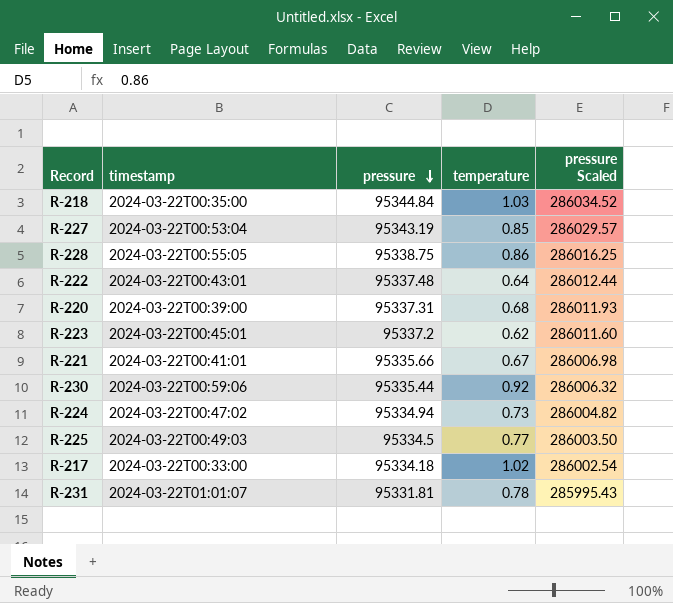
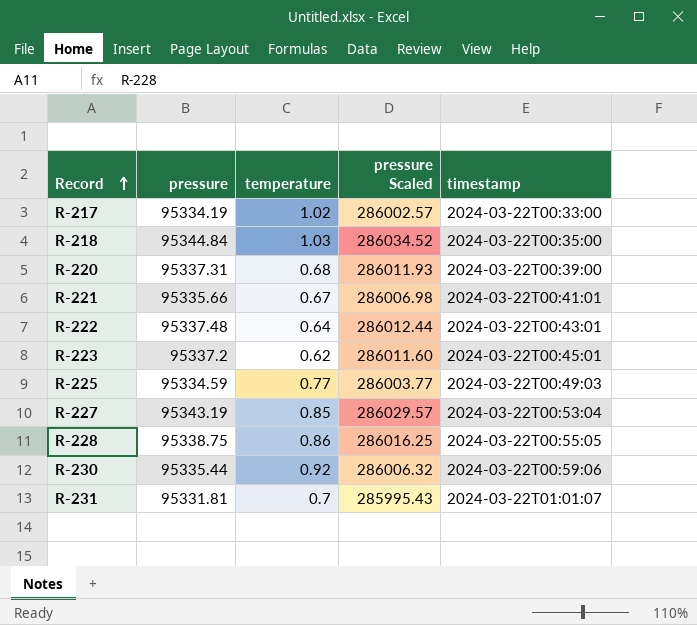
row order: pressure descending -> Record ascending
column timestamp | position: 2 -> 5
row R-224: 2024-03-22T00:47:02 | 95334.94 | 0.73 | 286004.82 -> none
R-217 | pressure: 95334.18 -> 95334.19
R-217 | pressure Scaled: 286002.54 -> 286002.57
R-225 | pressure: 95334.5 -> 95334.59
R-225 | pressure Scaled: 286003.50 -> 286003.77
R-231 | temperature: 0.78 -> 0.7

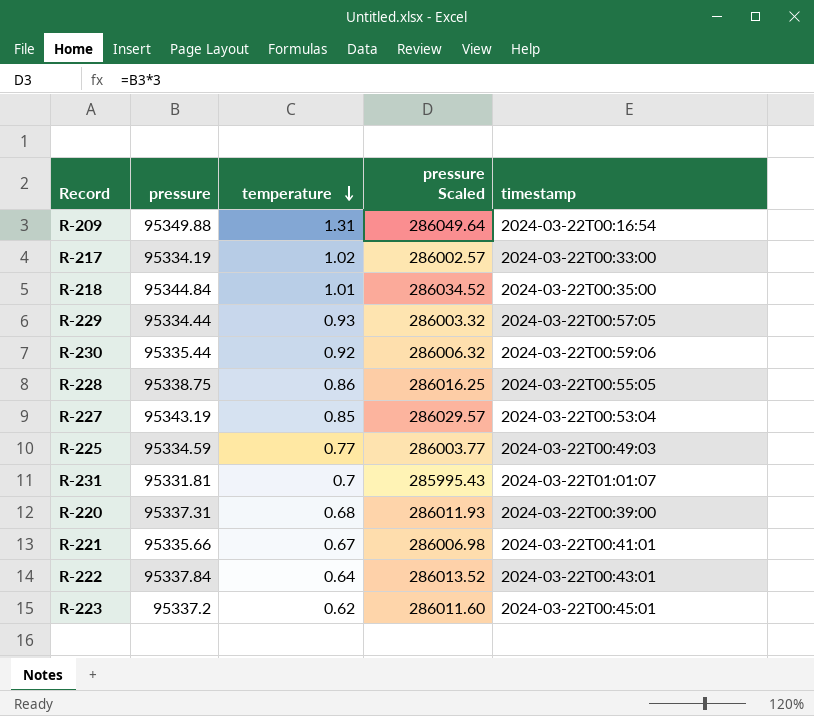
row order: Record ascending -> temperature descending
row R-209: none -> 95349.88 | 1.31 | 286049.64 | 2024-03-22T00:16:54
R-218 | temperature: 1.03 -> 1.01
row R-229: none -> 95334.44 | 0.93 | 286003.32 | 2024-03-22T00:57:05
R-222 | pressure: 95337.48 -> 95337.84
R-222 | pressure Scaled: 286012.44 -> 286013.52

